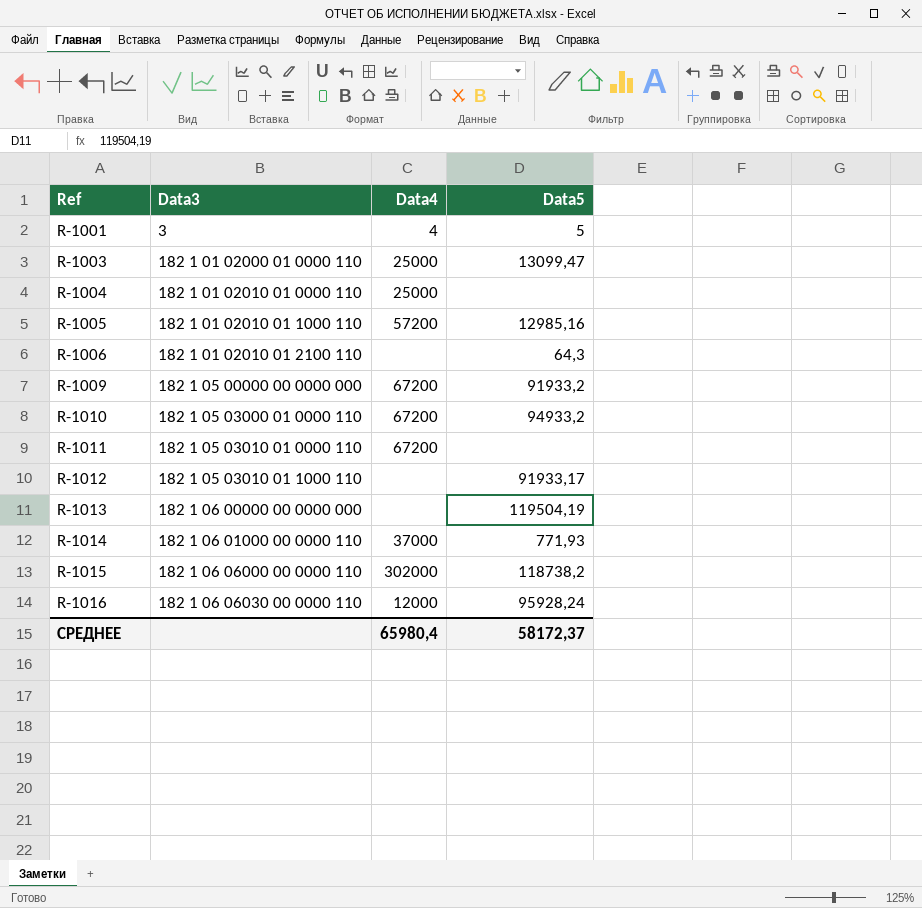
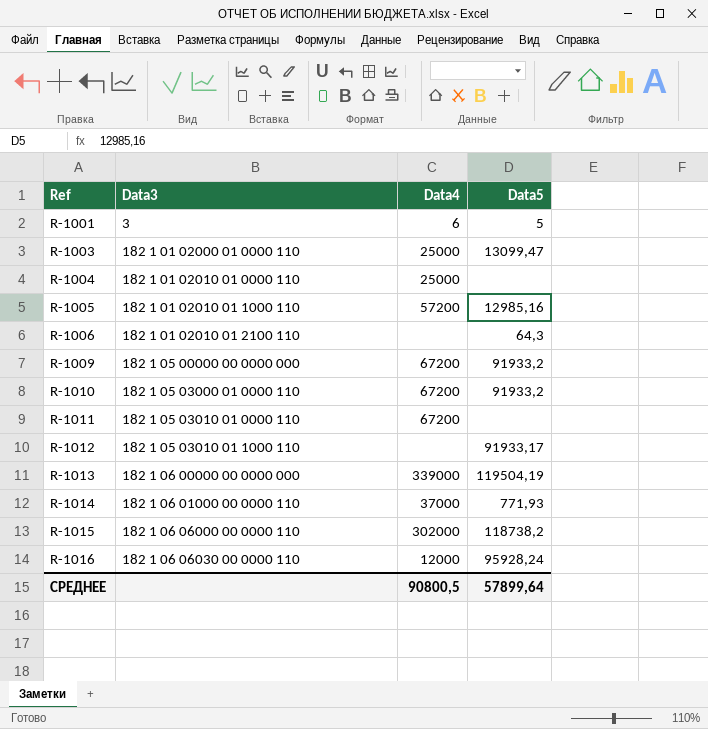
R-1001 | Data4: 4 -> 6
R-1010 | Data5: 94933,2 -> 91933,2
R-1013 | Data4: none -> 339000
СРЕДНЕЕ | Data4: 65980,4 -> 90800,5
СРЕДНЕЕ | Data5: 58172,37 -> 57899,64

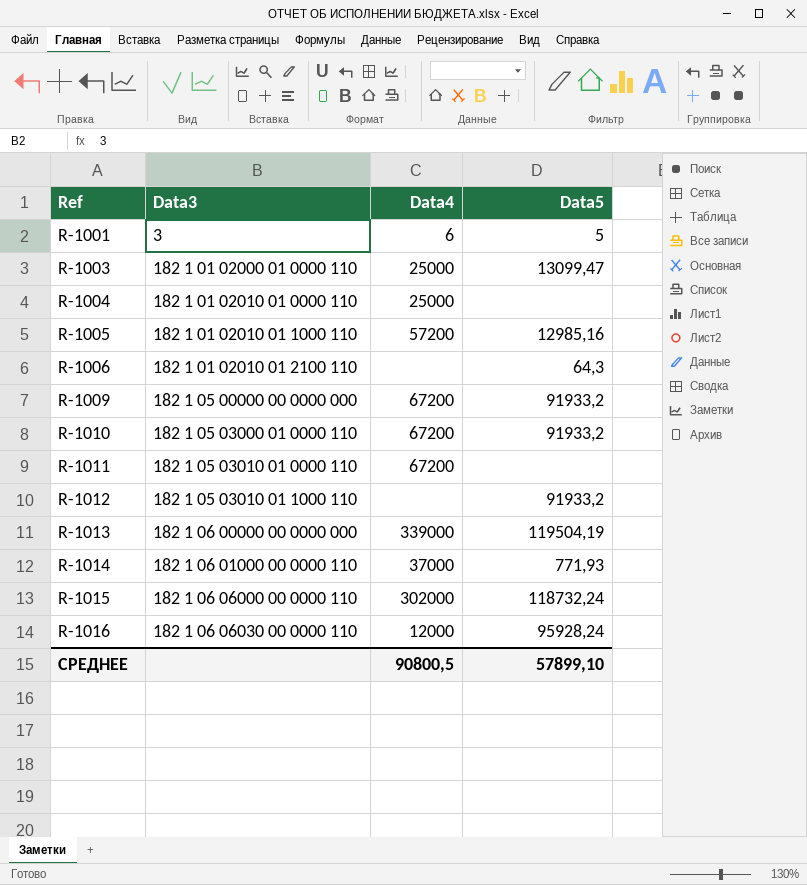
R-1012 | Data5: 91933,17 -> 91933,2
R-1015 | Data5: 118738,2 -> 118732,24
СРЕДНЕЕ | Data5: 57899,64 -> 57899,10

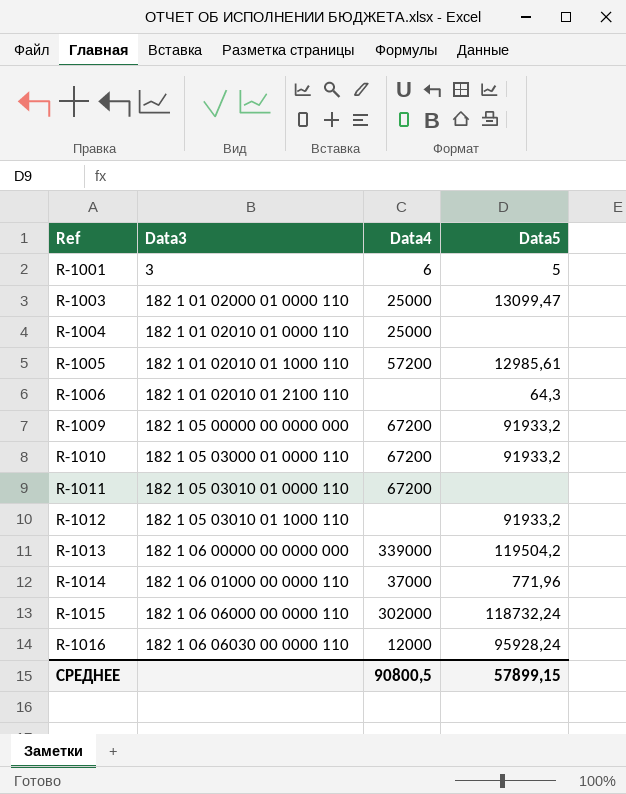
R-1005 | Data5: 12985,16 -> 12985,61
R-1013 | Data5: 119504,19 -> 119504,2
R-1014 | Data5: 771,93 -> 771,96
СРЕДНЕЕ | Data5: 57899,10 -> 57899,15

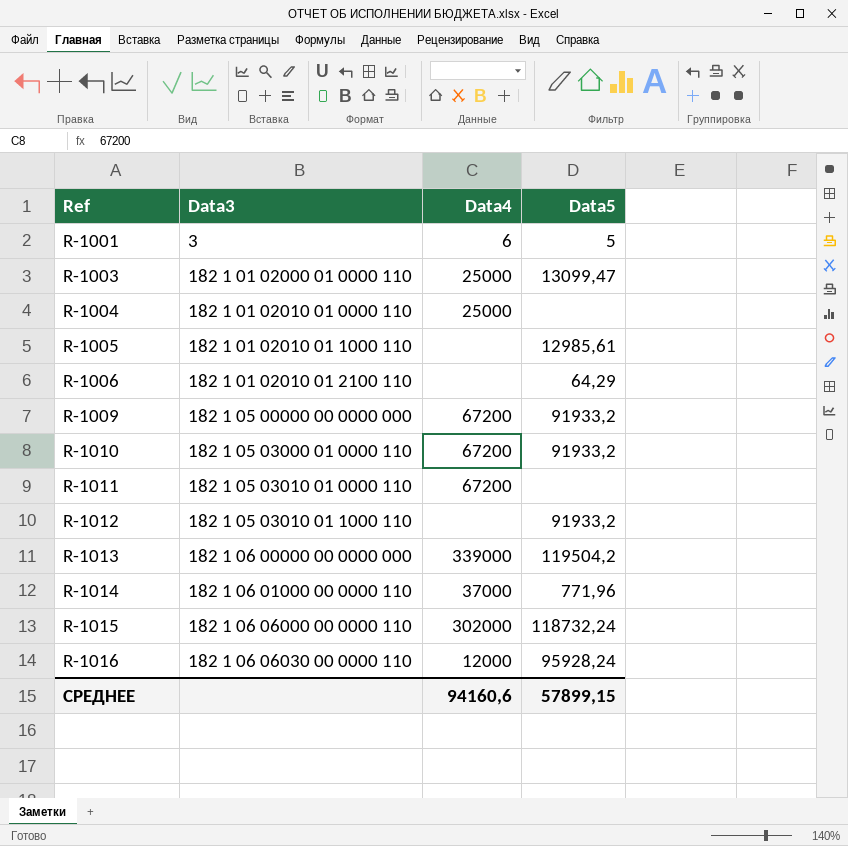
R-1005 | Data4: 57200 -> none
R-1006 | Data5: 64,3 -> 64,29
СРЕДНЕЕ | Data4: 90800,5 -> 94160,6

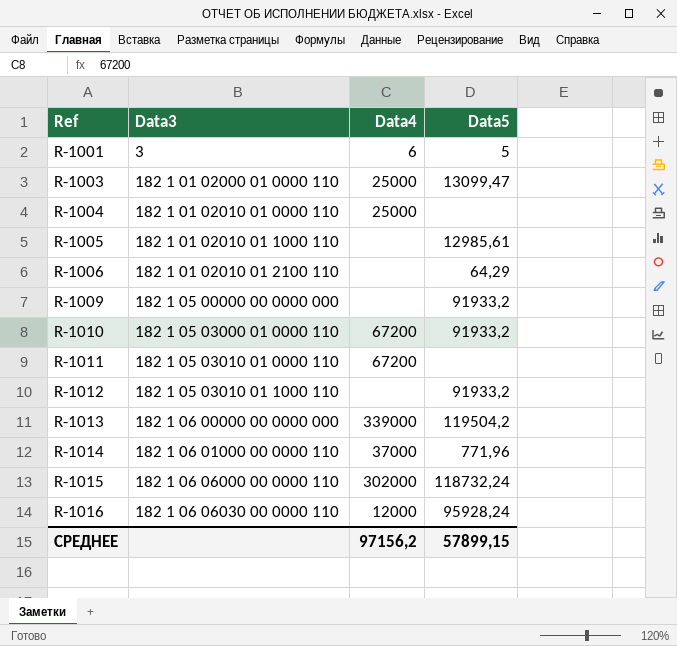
R-1009 | Data4: 67200 -> none
СРЕДНЕЕ | Data4: 94160,6 -> 97156,2

